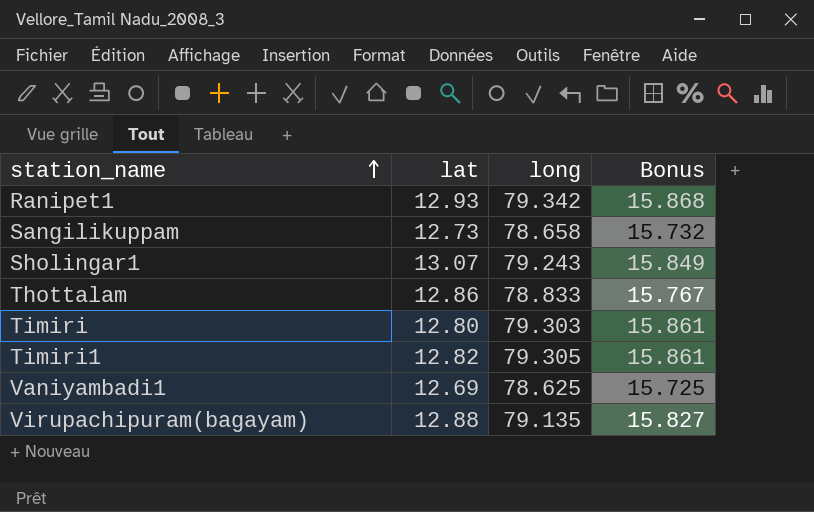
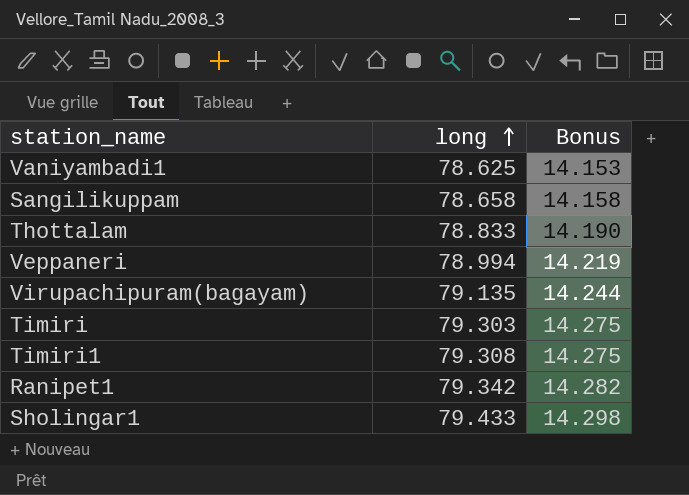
row order: station_name ascending -> long ascending
column lat | position: 2 -> none
column Bonus | formula: [long] * 0.2 -> [long] * 0.18
row Veppaneri: none -> 78.994 | 14.219
Timiri1 | long: 79.305 -> 79.308
Sholingar1 | long: 79.243 -> 79.433

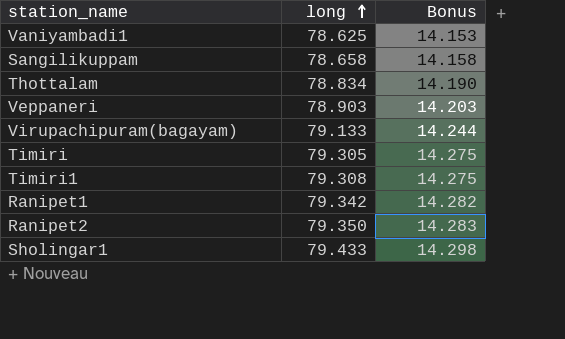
Thottalam | long: 78.833 -> 78.834
Veppaneri | long: 78.994 -> 78.903
Veppaneri | Bonus: 14.219 -> 14.203
Virupachipuram(bagayam) | long: 79.135 -> 79.133
Timiri | long: 79.303 -> 79.305
row Ranipet2: none -> 79.350 | 14.283

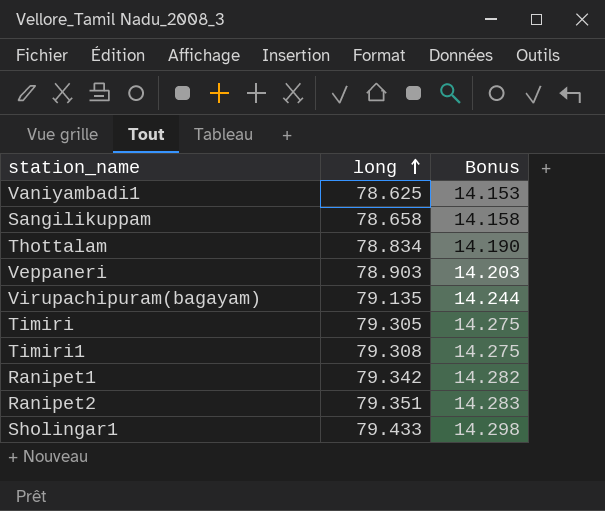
Virupachipuram(bagayam) | long: 79.133 -> 79.135
Ranipet2 | long: 79.350 -> 79.351

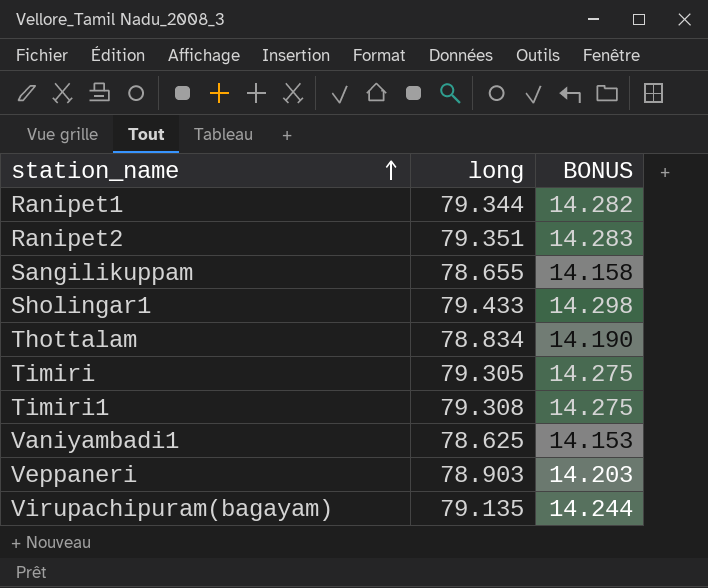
row order: long ascending -> station_name ascending
column name: Bonus -> BONUS
Ranipet1 | long: 79.342 -> 79.344
Sangilikuppam | long: 78.658 -> 78.655

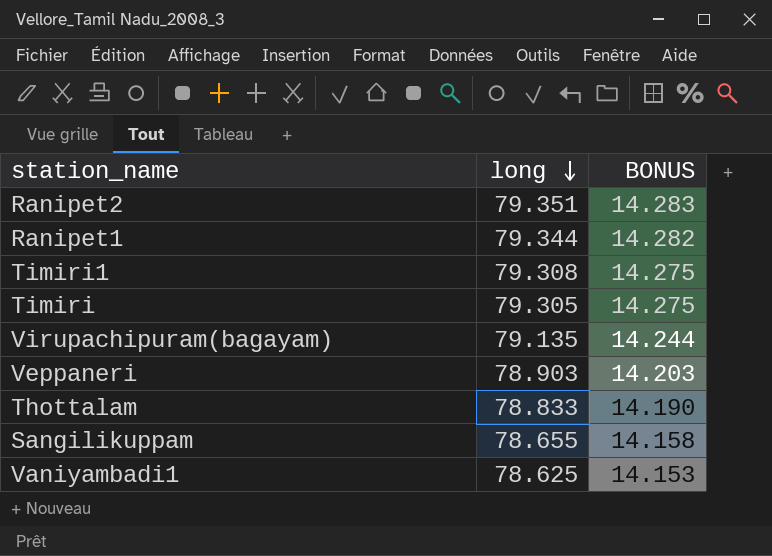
row order: station_name ascending -> long descending
row Sholingar1: 79.433 | 14.298 -> none
Thottalam | long: 78.834 -> 78.833

